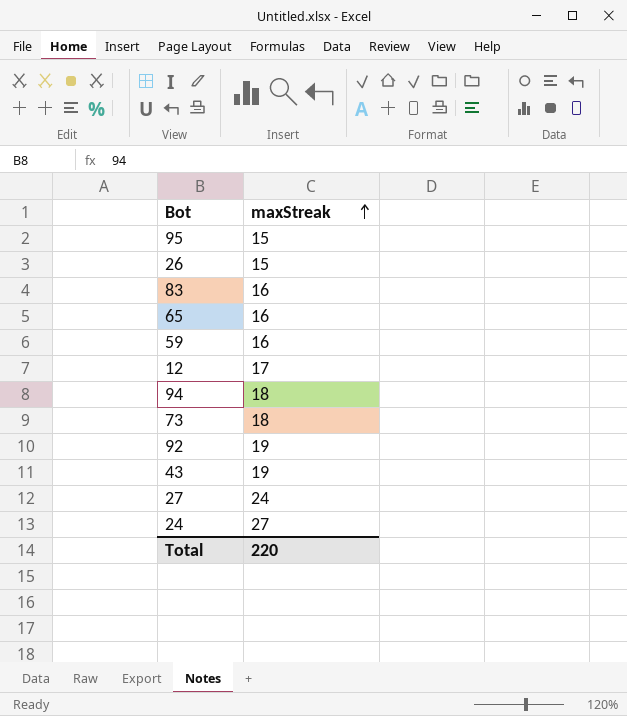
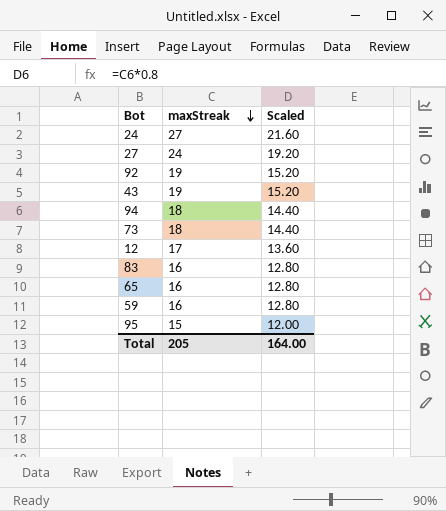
row order: maxStreak ascending -> maxStreak descending
column Scaled | formula: none -> [maxStreak] * 0.8
row 26: 15 -> none
Total | maxStreak: 220 -> 205

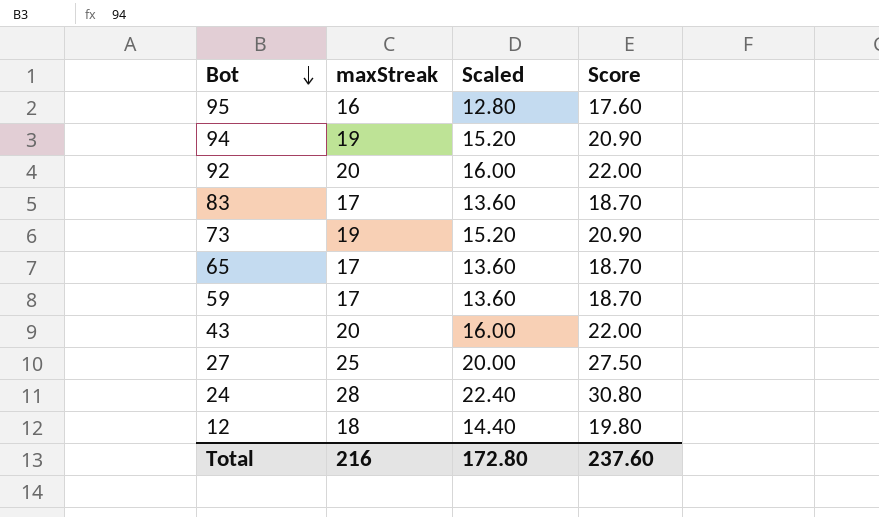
row order: maxStreak descending -> Bot descending
column Score | formula: none -> [maxStreak] * 1.1
95 | maxStreak: 15 -> 16
95 | Scaled: 12.00 -> 12.80
94 | maxStreak: 18 -> 19
94 | Scaled: 14.40 -> 15.20
92 | maxStreak: 19 -> 20
92 | Scaled: 15.20 -> 16.00
83 | maxStreak: 16 -> 17
83 | Scaled: 12.80 -> 13.60
73 | maxStreak: 18 -> 19
73 | Scaled: 14.40 -> 15.20
65 | maxStreak: 16 -> 17
65 | Scaled: 12.80 -> 13.60
59 | maxStreak: 16 -> 17
59 | Scaled: 12.80 -> 13.60
43 | maxStreak: 19 -> 20
43 | Scaled: 15.20 -> 16.00
27 | maxStreak: 24 -> 25
27 | Scaled: 19.20 -> 20.00
24 | maxStreak: 27 -> 28
24 | Scaled: 21.60 -> 22.40
12 | maxStreak: 17 -> 18
12 | Scaled: 13.60 -> 14.40
Total | maxStreak: 205 -> 216
Total | Scaled: 164.00 -> 172.80

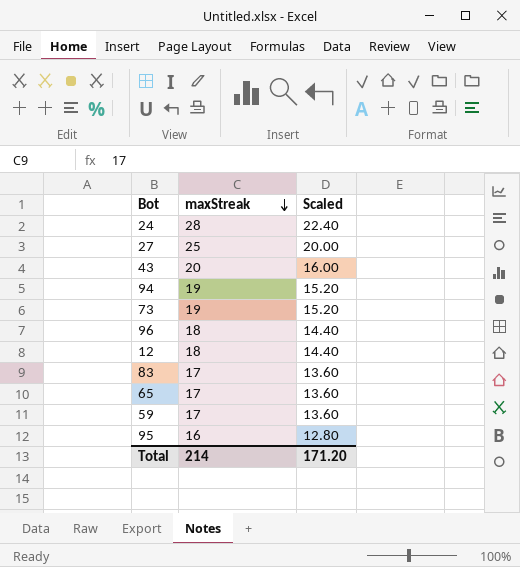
row order: Bot descending -> maxStreak descending
column Score | formula: [maxStreak] * 1.1 -> none
row 92: 20 | 16.00 | 22.00 -> none
row 96: none -> 18 | 14.40
Total | maxStreak: 216 -> 214
Total | Scaled: 172.80 -> 171.20

